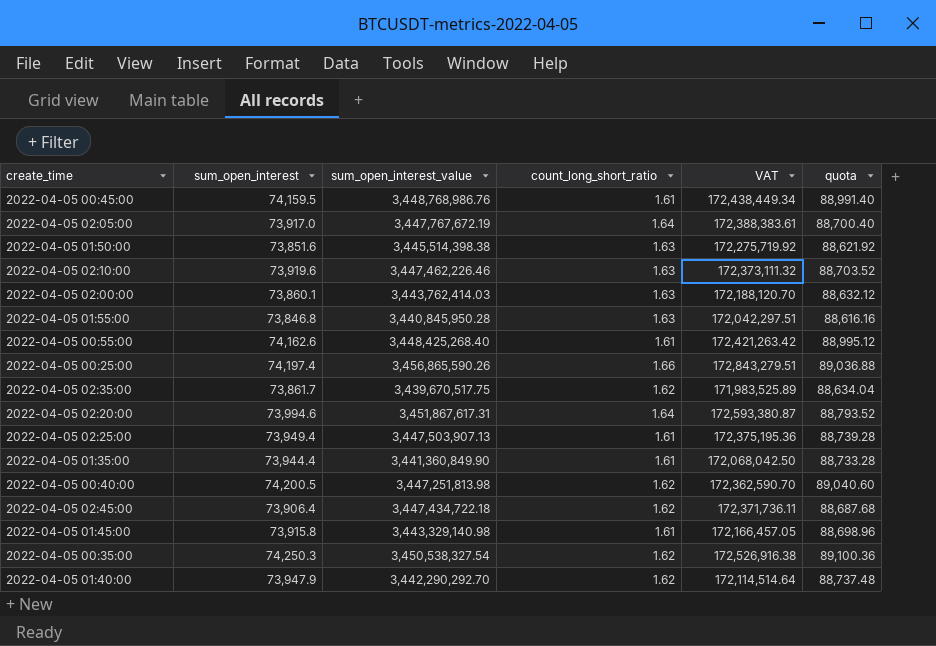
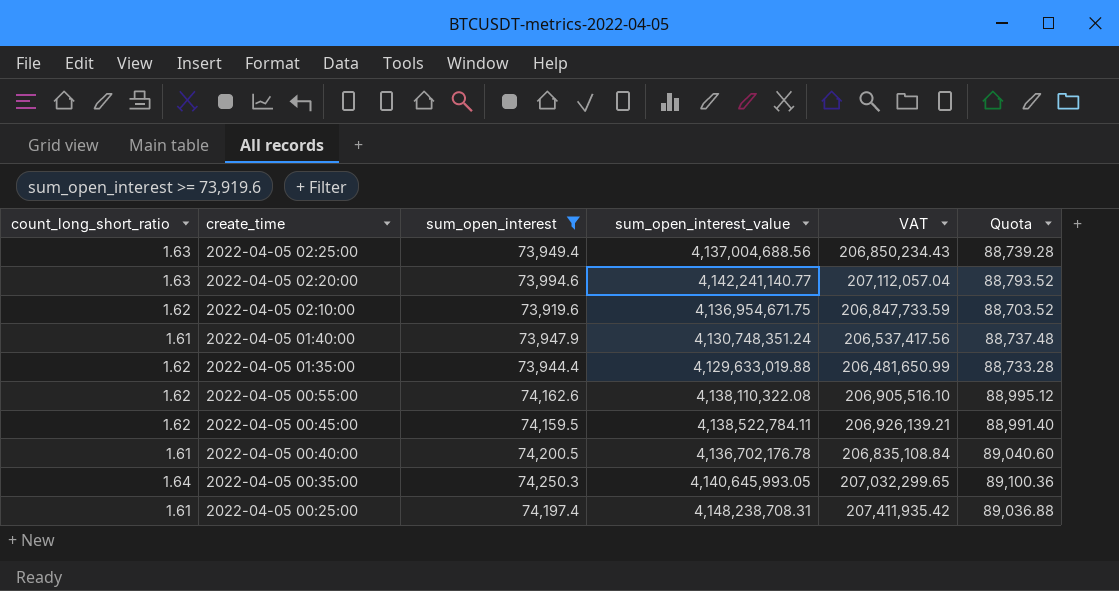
filter: none -> sum_open_interest >= 73,919.6
row order: none -> create_time descending
column count_long_short_ratio | position: 4 -> 1
column name: quota -> Quota
2022-04-05 02:25:00 | count_long_short_ratio: 1.61 -> 1.63
2022-04-05 02:25:00 | sum_open_interest_value: 3,447,503,907.13 -> 4,137,004,688.56
2022-04-05 02:25:00 | VAT: 172,375,195.36 -> 206,850,234.43
2022-04-05 02:20:00 | count_long_short_ratio: 1.64 -> 1.63
2022-04-05 02:20:00 | sum_open_interest_value: 3,451,867,617.31 -> 4,142,241,140.77
2022-04-05 02:20:00 | VAT: 172,593,380.87 -> 207,112,057.04
2022-04-05 02:10:00 | count_long_short_ratio: 1.63 -> 1.62
2022-04-05 02:10:00 | sum_open_interest_value: 3,447,462,226.46 -> 4,136,954,671.75
2022-04-05 02:10:00 | VAT: 172,373,111.32 -> 206,847,733.59
2022-04-05 01:40:00 | count_long_short_ratio: 1.62 -> 1.61
2022-04-05 01:40:00 | sum_open_interest_value: 3,442,290,292.70 -> 4,130,748,351.24
2022-04-05 01:40:00 | VAT: 172,114,514.64 -> 206,537,417.56
2022-04-05 01:35:00 | count_long_short_ratio: 1.61 -> 1.62
2022-04-05 01:35:00 | sum_open_interest_value: 3,441,360,849.90 -> 4,129,633,019.88
2022-04-05 01:35:00 | VAT: 172,068,042.50 -> 206,481,650.99
2022-04-05 00:55:00 | count_long_short_ratio: 1.61 -> 1.62
2022-04-05 00:55:00 | sum_open_interest_value: 3,448,425,268.40 -> 4,138,110,322.08
2022-04-05 00:55:00 | VAT: 172,421,263.42 -> 206,905,516.10
2022-04-05 00:45:00 | count_long_short_ratio: 1.61 -> 1.62
2022-04-05 00:45:00 | sum_open_interest_value: 3,448,768,986.76 -> 4,138,522,784.11
2022-04-05 00:45:00 | VAT: 172,438,449.34 -> 206,926,139.21
2022-04-05 00:40:00 | count_long_short_ratio: 1.62 -> 1.61
2022-04-05 00:40:00 | sum_open_interest_value: 3,447,251,813.98 -> 4,136,702,176.78
2022-04-05 00:40:00 | VAT: 172,362,590.70 -> 206,835,108.84
2022-04-05 00:35:00 | count_long_short_ratio: 1.62 -> 1.64
2022-04-05 00:35:00 | sum_open_interest_value: 3,450,538,327.54 -> 4,140,645,993.05
2022-04-05 00:35:00 | VAT: 172,526,916.38 -> 207,032,299.65
2022-04-05 00:25:00 | count_long_short_ratio: 1.66 -> 1.61
2022-04-05 00:25:00 | sum_open_interest_value: 3,456,865,590.26 -> 4,148,238,708.31
2022-04-05 00:25:00 | VAT: 172,843,279.51 -> 207,411,935.42

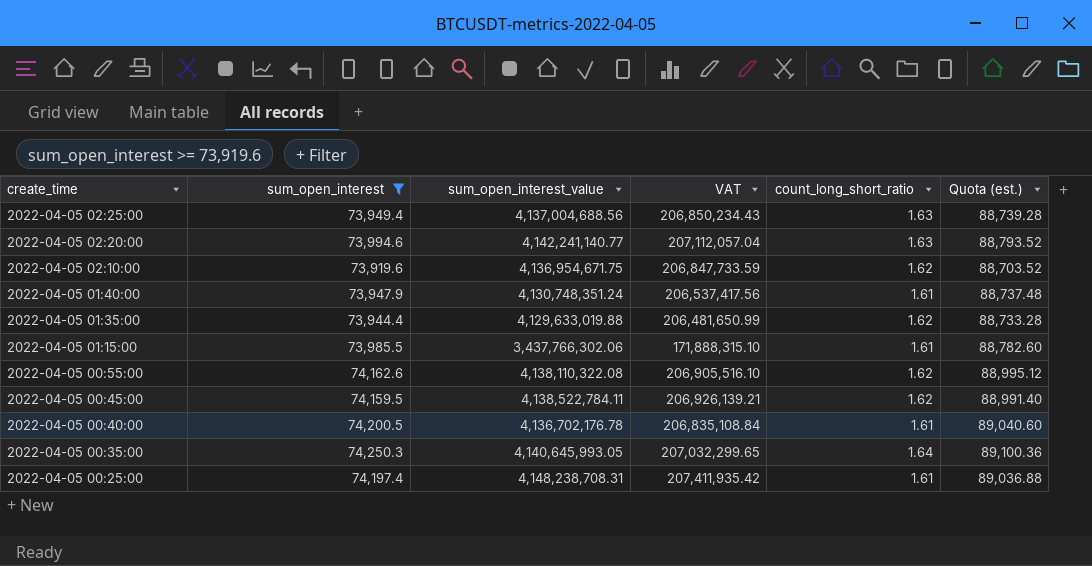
column count_long_short_ratio | position: 1 -> 5
column name: Quota -> Quota (est.)
row 2022-04-05 01:15:00: none -> 73,985.5 | 3,437,766,302.06 | 171,888,315.10 | 1.61 | 88,782.60

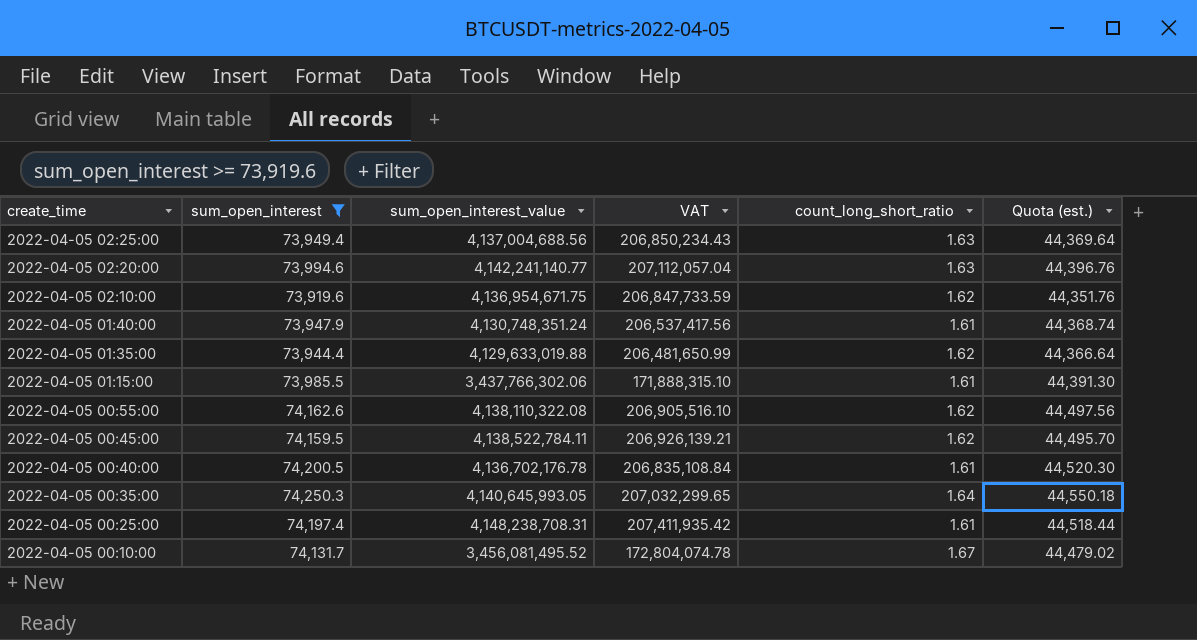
column Quota (est.) | formula: [sum_open_interest] * 1.2 -> [sum_open_interest] * 0.6
row 2022-04-05 00:10:00: none -> 74,131.7 | 3,456,081,495.52 | 172,804,074.78 | 1.67 | 44,479.02

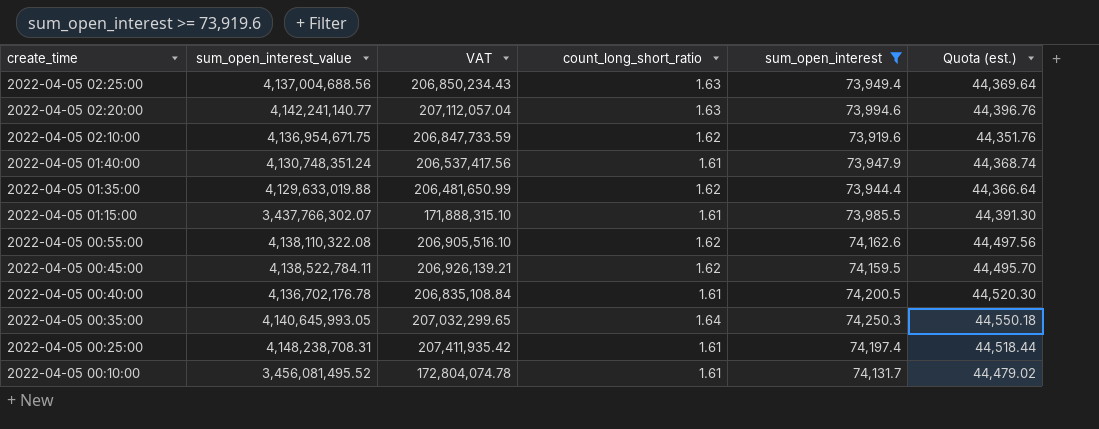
column sum_open_interest | position: 2 -> 5
2022-04-05 01:15:00 | sum_open_interest_value: 3,437,766,302.06 -> 3,437,766,302.07
2022-04-05 00:10:00 | count_long_short_ratio: 1.67 -> 1.61

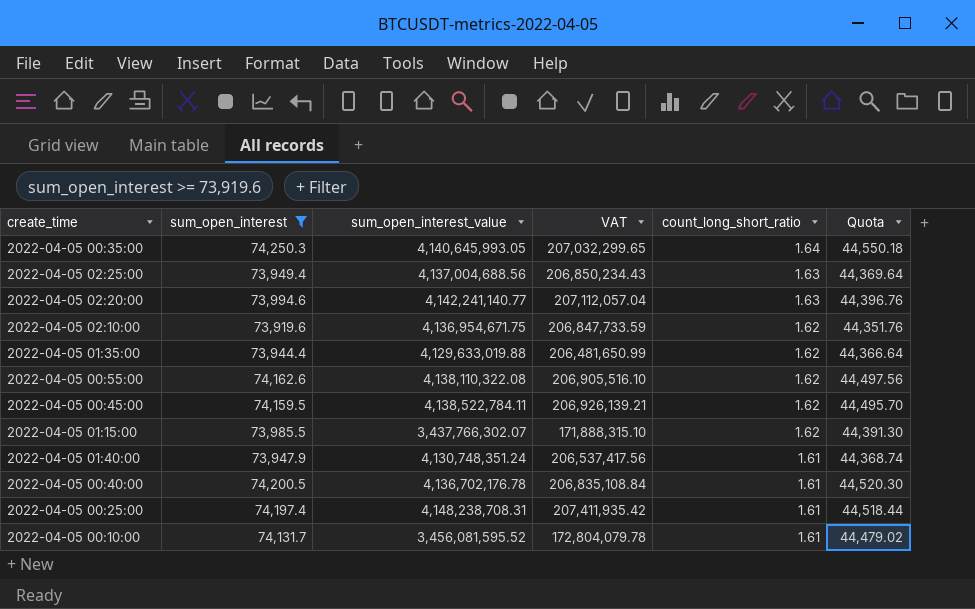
row order: create_time descending -> count_long_short_ratio descending
column sum_open_interest | position: 5 -> 2
column name: Quota (est.) -> Quota
2022-04-05 01:15:00 | count_long_short_ratio: 1.61 -> 1.62
2022-04-05 00:10:00 | sum_open_interest_value: 3,456,081,495.52 -> 3,456,081,595.52
2022-04-05 00:10:00 | VAT: 172,804,074.78 -> 172,804,079.78

